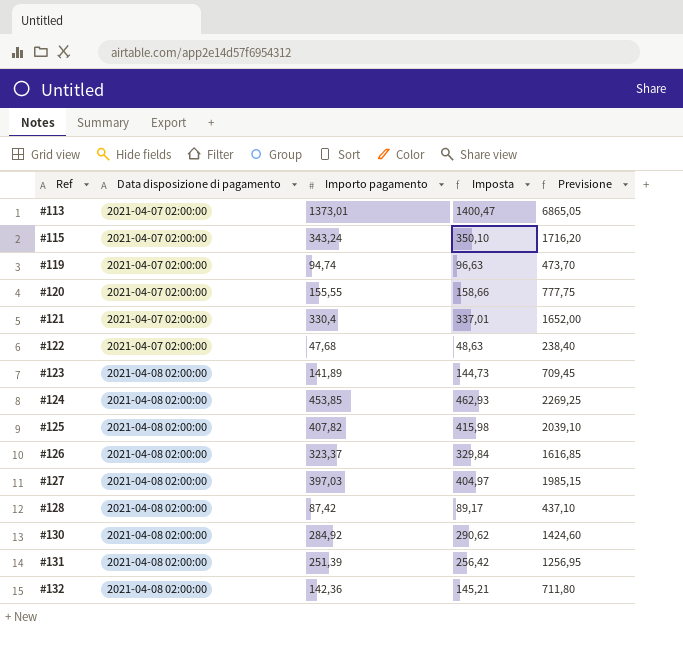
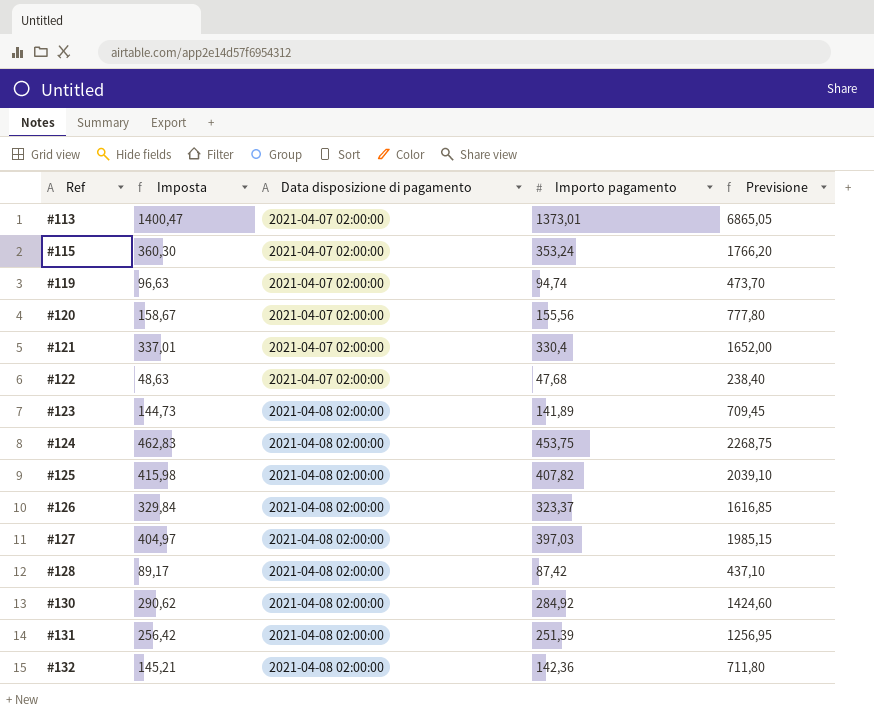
column Imposta | position: 4 -> 2
#115 | Imposta: 350,10 -> 360,30
#115 | Importo pagamento: 343,24 -> 353,24
#115 | Previsione: 1716,20 -> 1766,20
#120 | Imposta: 158,66 -> 158,67
#120 | Importo pagamento: 155,55 -> 155,56
#120 | Previsione: 777,75 -> 777,80
#124 | Imposta: 462,93 -> 462,83
#124 | Importo pagamento: 453,85 -> 453,75
#124 | Previsione: 2269,25 -> 2268,75

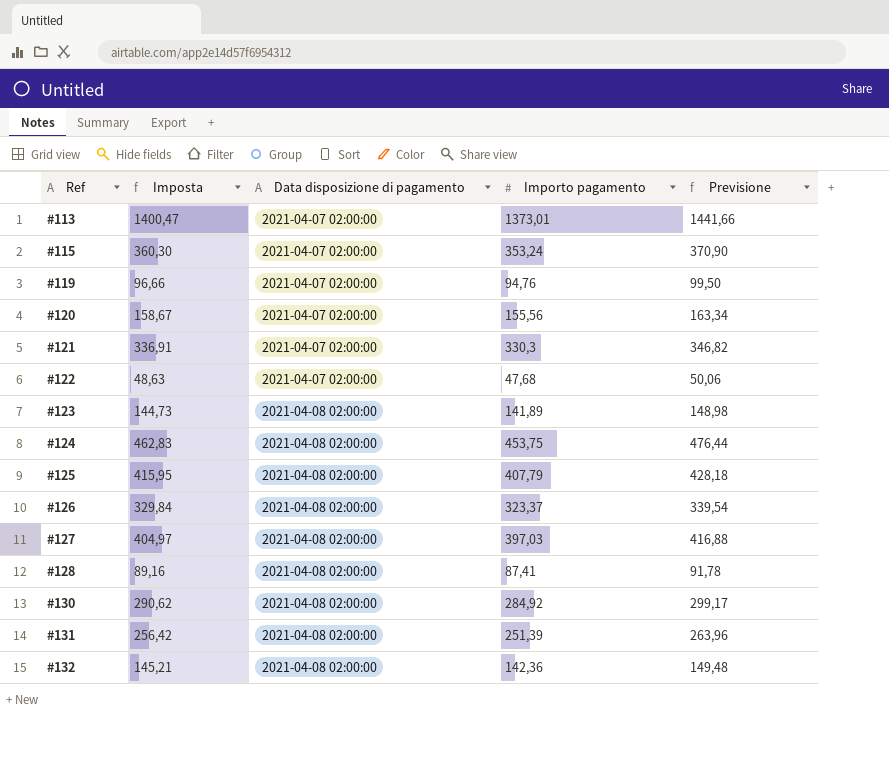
column Previsione | formula: [Importo pagamento] * 5 -> [Importo pagamento] * 1,05
#119 | Imposta: 96,63 -> 96,66
#119 | Importo pagamento: 94,74 -> 94,76
#121 | Imposta: 337,01 -> 336,91
#121 | Importo pagamento: 330,4 -> 330,3
#125 | Imposta: 415,98 -> 415,95
#125 | Importo pagamento: 407,82 -> 407,79
#128 | Imposta: 89,17 -> 89,16
#128 | Importo pagamento: 87,42 -> 87,41

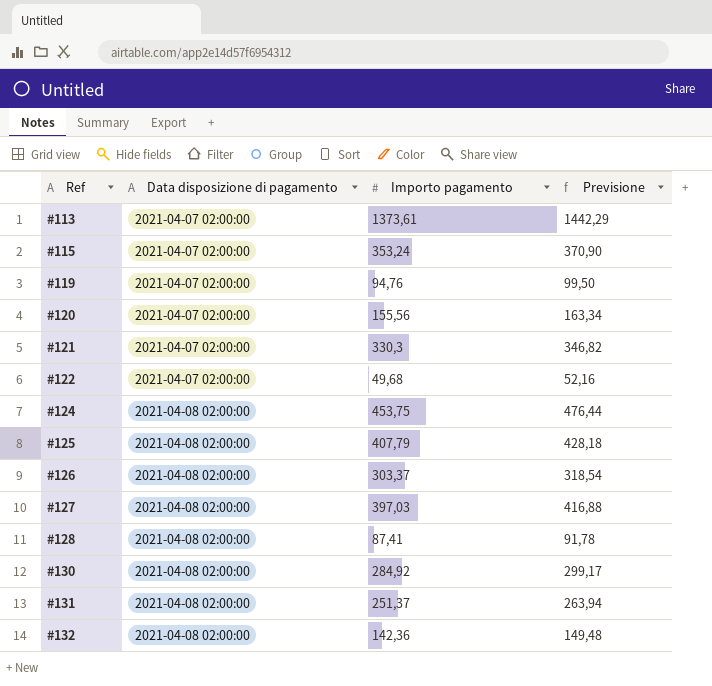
column Imposta | formula: [Importo pagamento] * 1,02 -> none
row #123: 144,73 | 2021-04-08 02:00:00 | 141,89 | 148,98 -> none
#113 | Importo pagamento: 1373,01 -> 1373,61
#113 | Previsione: 1441,66 -> 1442,29
#122 | Importo pagamento: 47,68 -> 49,68
#122 | Previsione: 50,06 -> 52,16
#126 | Importo pagamento: 323,37 -> 303,37
#126 | Previsione: 339,54 -> 318,54
#131 | Importo pagamento: 251,39 -> 251,37
#131 | Previsione: 263,96 -> 263,94

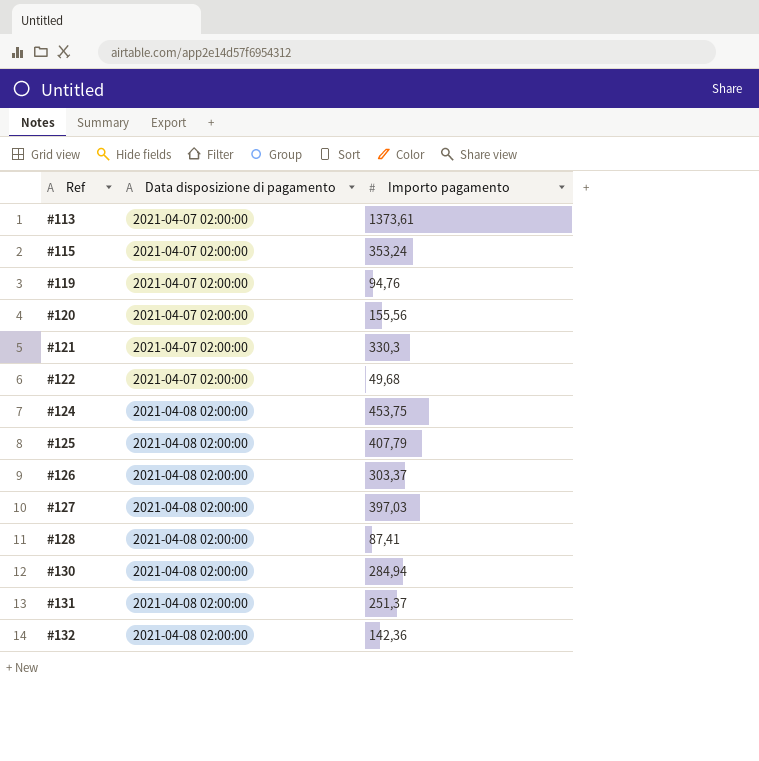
column Previsione | formula: [Importo pagamento] * 1,05 -> none
#130 | Importo pagamento: 284,92 -> 284,94

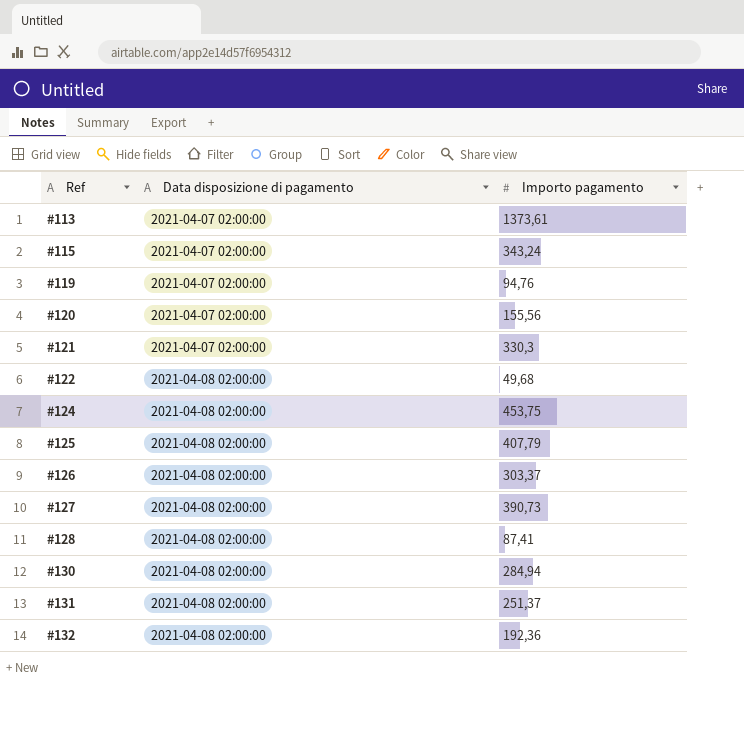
#115 | Importo pagamento: 353,24 -> 343,24
#122 | Data disposizione di pagamento: 2021-04-07 02:00:00 -> 2021-04-08 02:00:00
#127 | Importo pagamento: 397,03 -> 390,73
#132 | Importo pagamento: 142,36 -> 192,36

